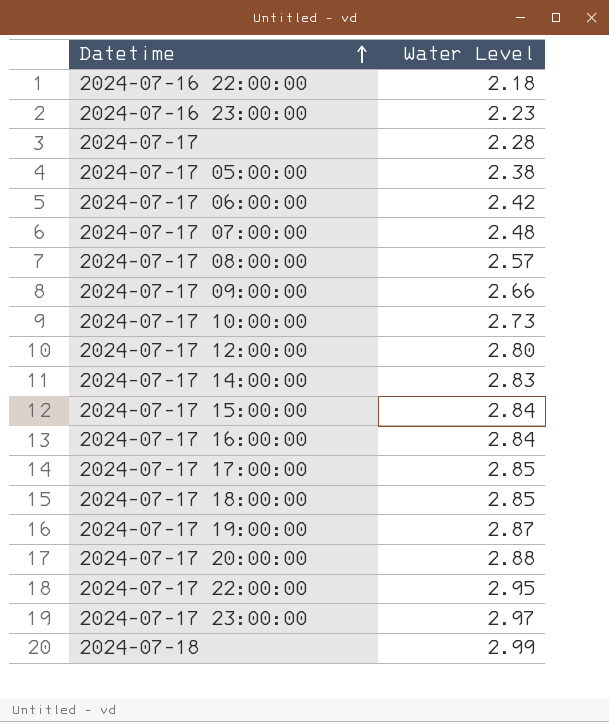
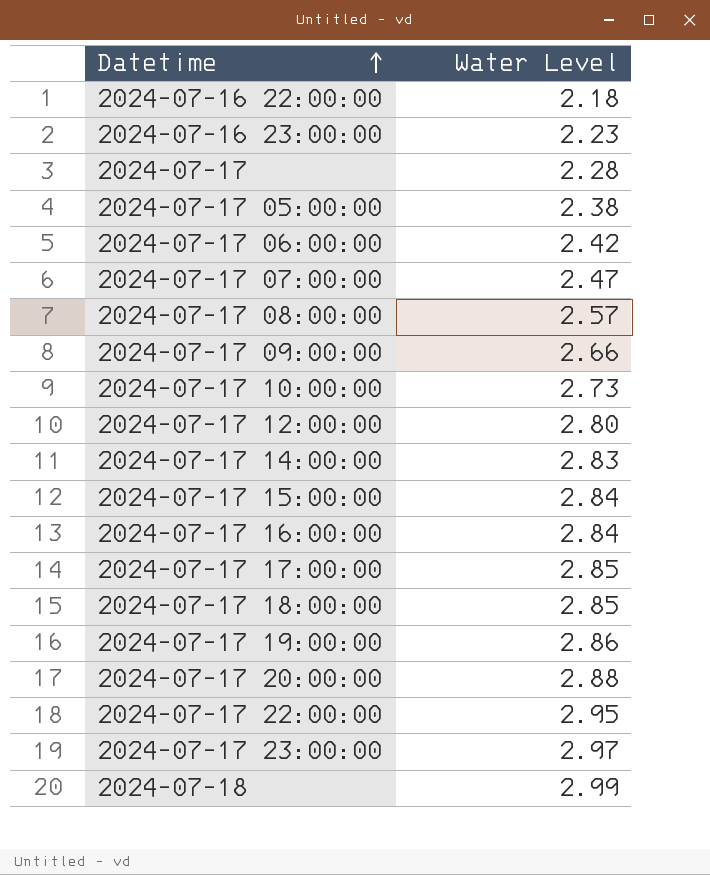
2024-07-17 07:00:00 | Water Level: 2.48 -> 2.47
2024-07-17 19:00:00 | Water Level: 2.87 -> 2.86

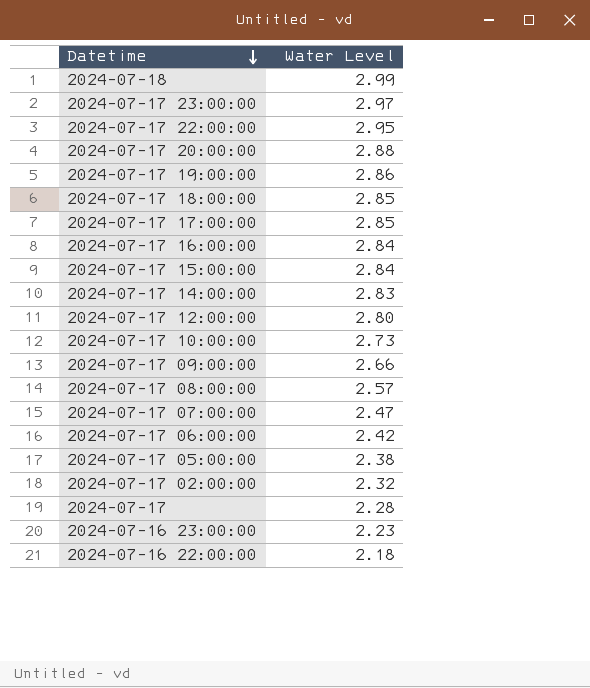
row order: Datetime ascending -> Datetime descending
row 2024-07-17 02:00:00: none -> 2.32

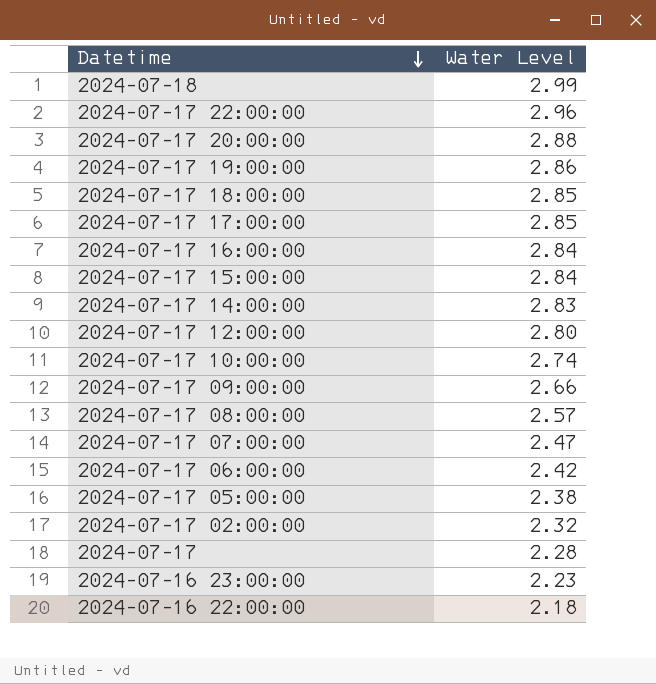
row 2024-07-17 23:00:00: 2.97 -> none
2024-07-17 22:00:00 | Water Level: 2.95 -> 2.96
2024-07-17 10:00:00 | Water Level: 2.73 -> 2.74

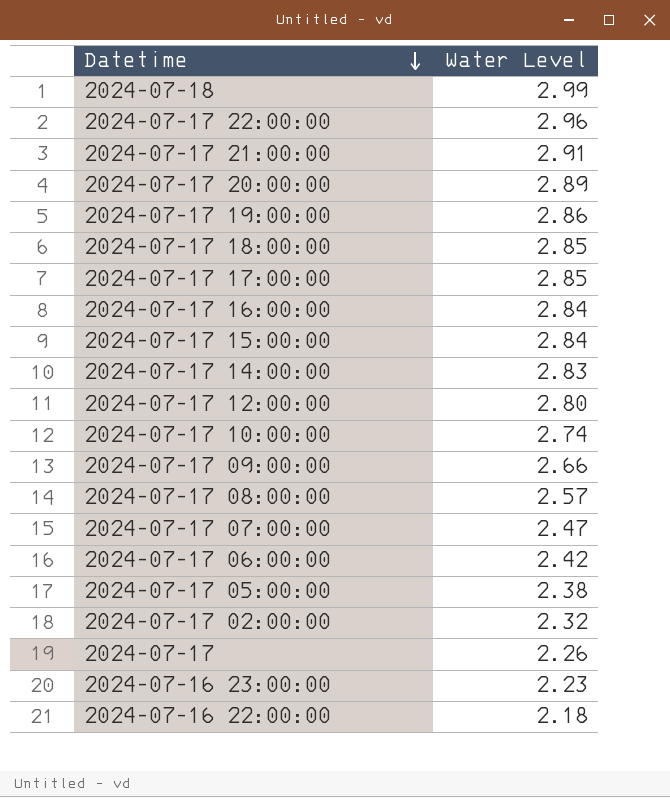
row 2024-07-17 21:00:00: none -> 2.91
2024-07-17 20:00:00 | Water Level: 2.88 -> 2.89
2024-07-17 | Water Level: 2.28 -> 2.26

